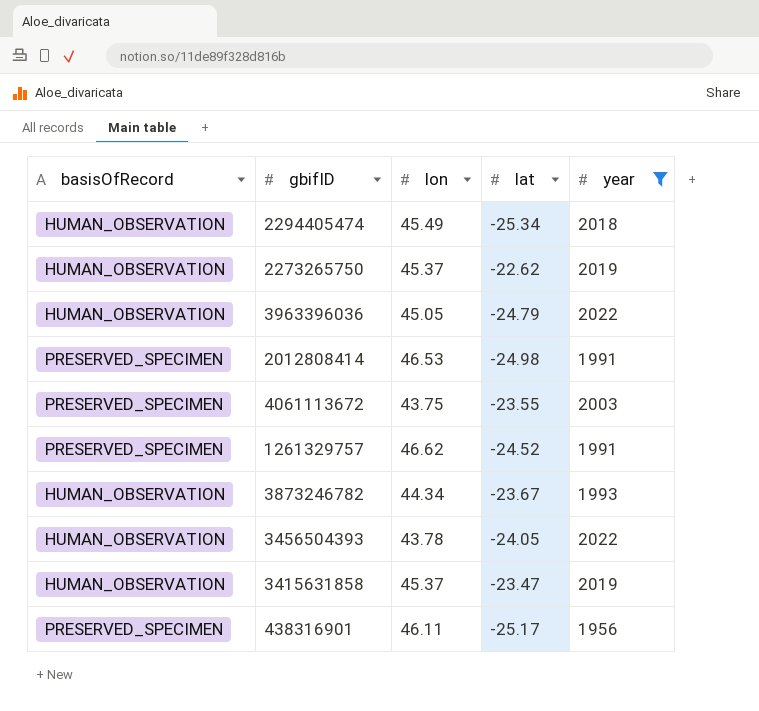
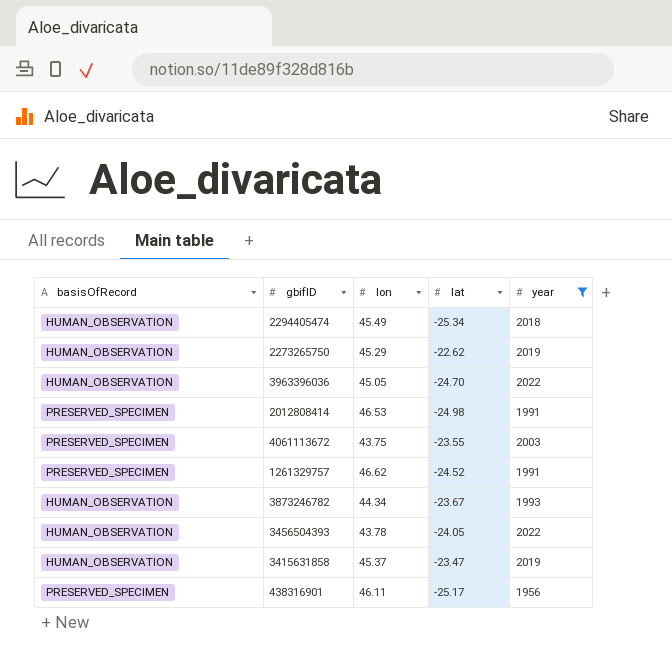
2273265750 | lon: 45.37 -> 45.29
3963396036 | lat: -24.79 -> -24.70

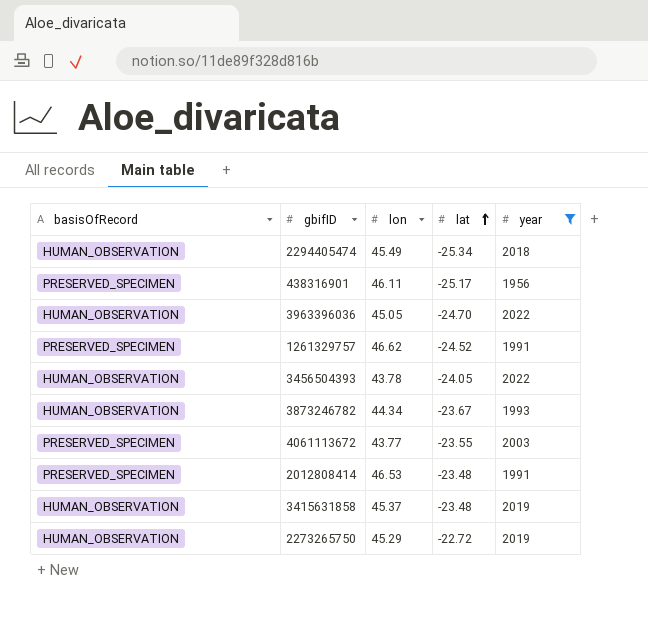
row order: none -> lat ascending
4061113672 | lon: 43.75 -> 43.77
2012808414 | lat: -24.98 -> -23.48
3415631858 | lat: -23.47 -> -23.48
2273265750 | lat: -22.62 -> -22.72

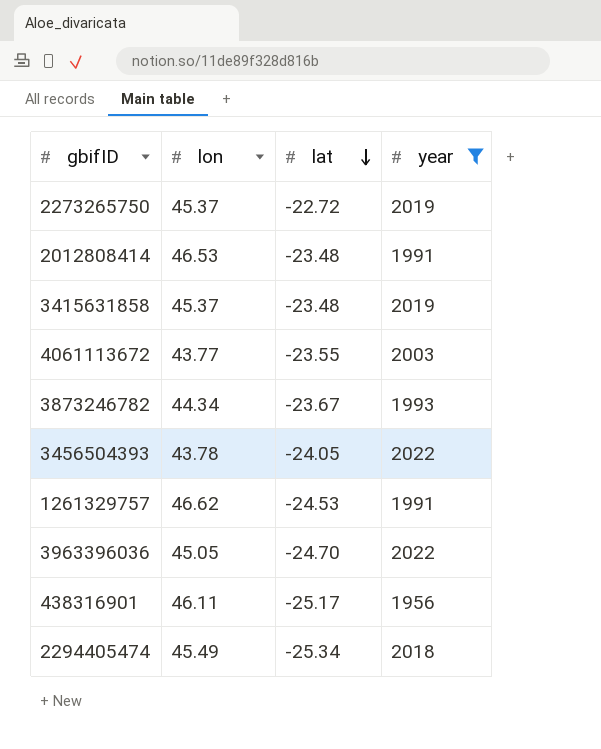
row order: lat ascending -> lat descending
column basisOfRecord | position: 1 -> none
2273265750 | lon: 45.29 -> 45.37
1261329757 | lat: -24.52 -> -24.53

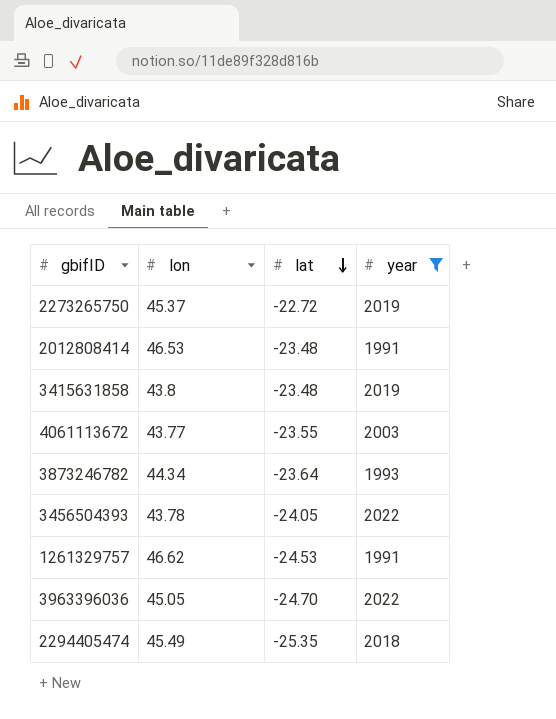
row 438316901: 46.11 | -25.17 | 1956 -> none
3415631858 | lon: 45.37 -> 43.8
3873246782 | lat: -23.67 -> -23.64
2294405474 | lat: -25.34 -> -25.35

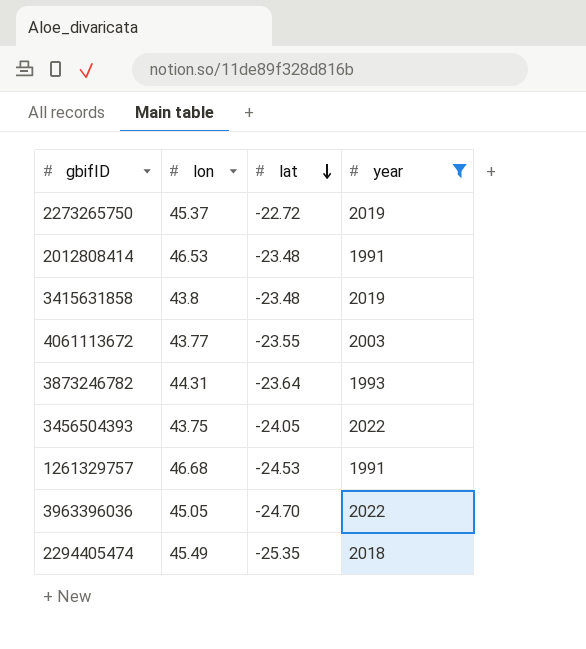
3873246782 | lon: 44.34 -> 44.31
3456504393 | lon: 43.78 -> 43.75
1261329757 | lon: 46.62 -> 46.68

